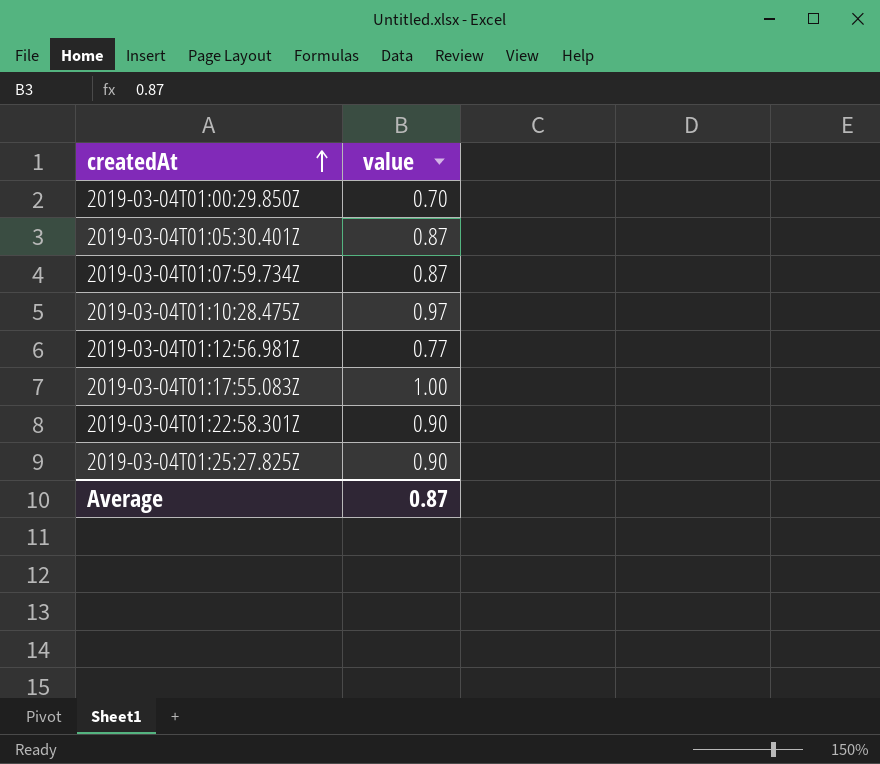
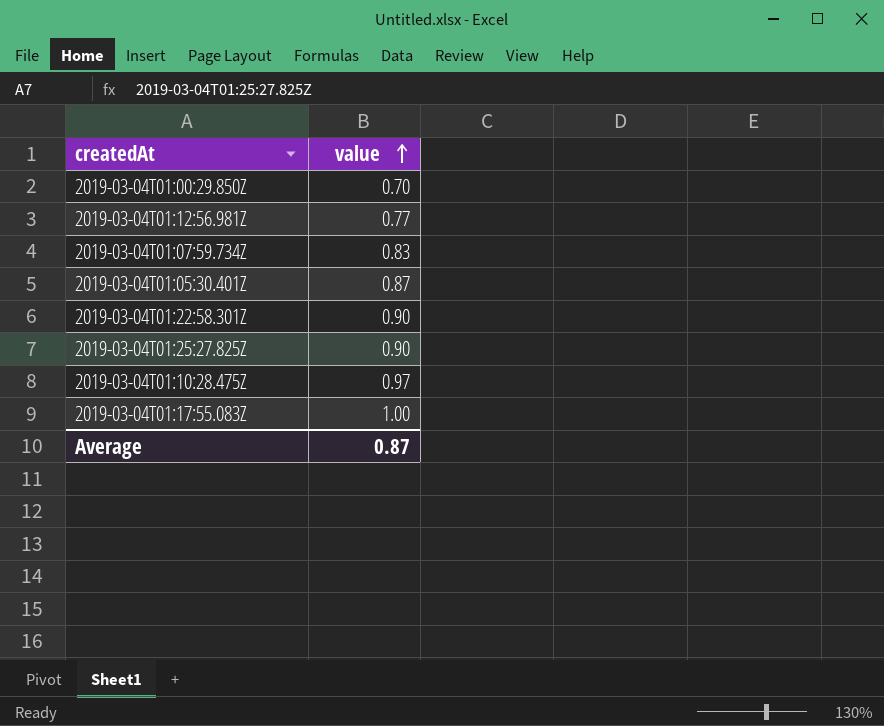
row order: createdAt ascending -> value ascending
2019-03-04T01:07:59.734Z | value: 0.87 -> 0.83

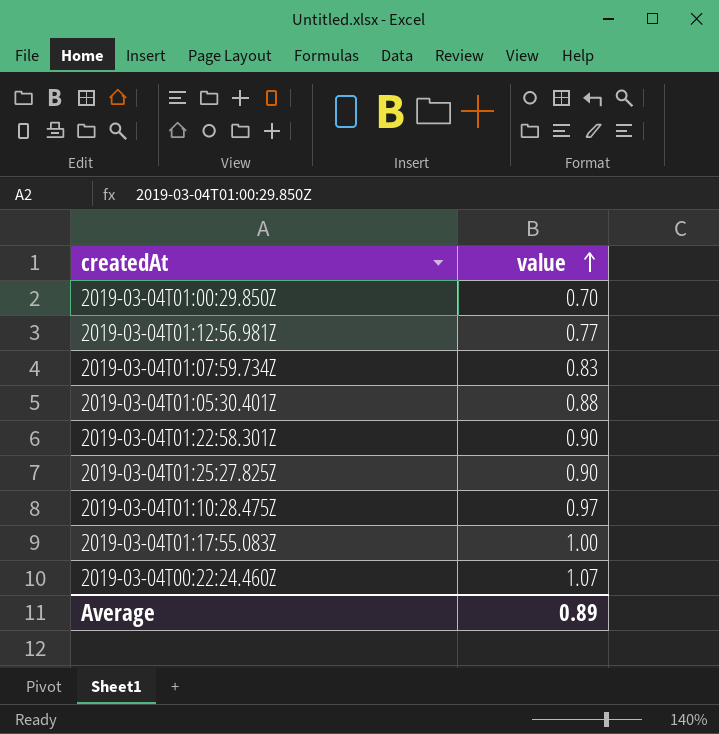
2019-03-04T01:05:30.401Z | value: 0.87 -> 0.88
row 2019-03-04T00:22:24.460Z: none -> 1.07
Average | value: 0.87 -> 0.89

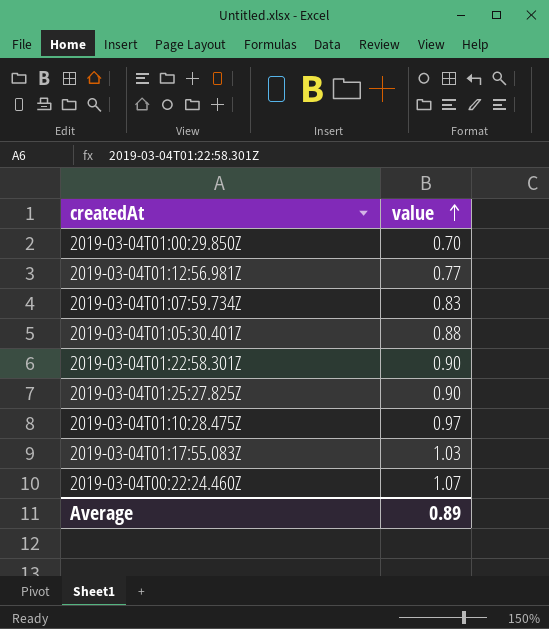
2019-03-04T01:17:55.083Z | value: 1.00 -> 1.03

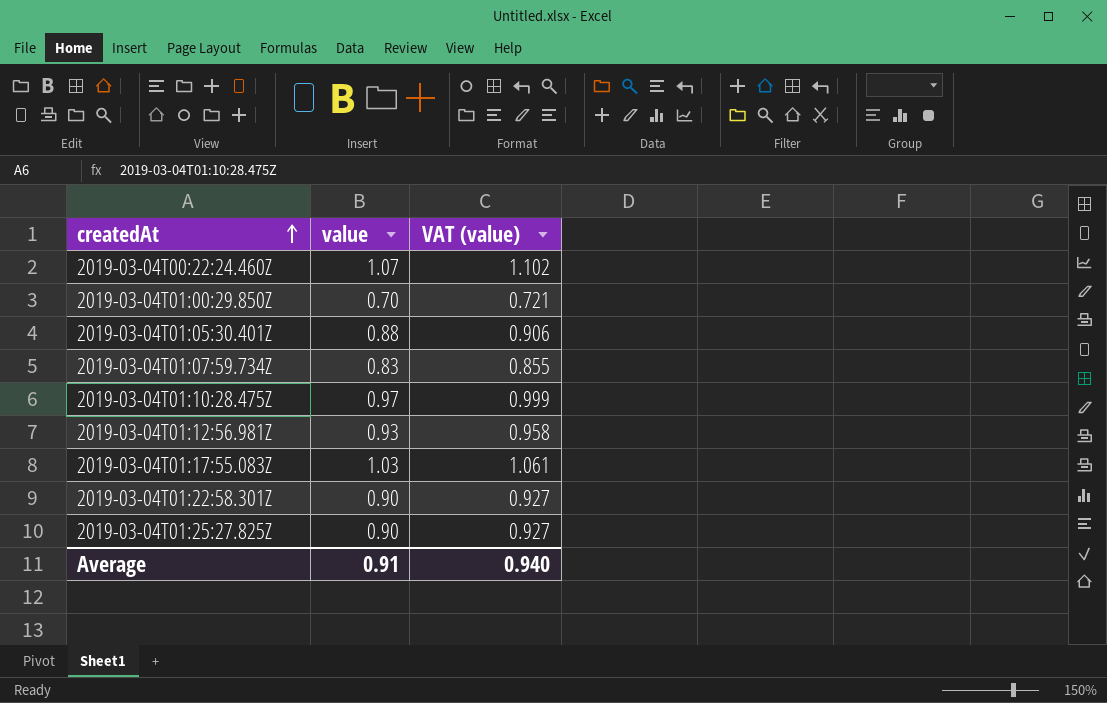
row order: value ascending -> createdAt ascending
column VAT (value) | formula: none -> [value] * 1.03
2019-03-04T01:12:56.981Z | value: 0.77 -> 0.93
Average | value: 0.89 -> 0.91

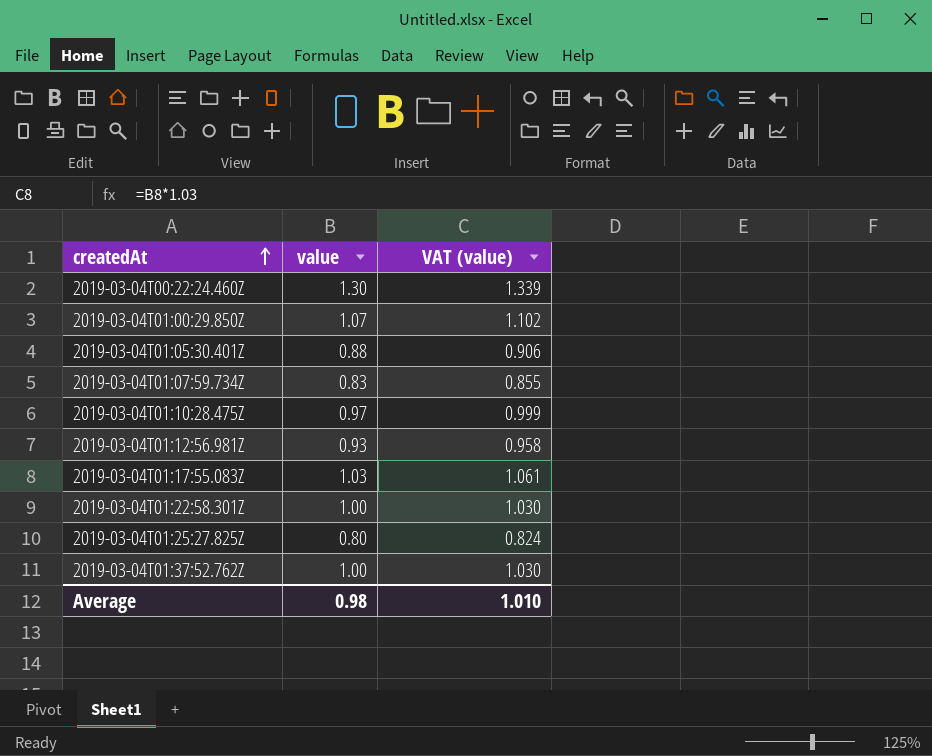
2019-03-04T00:22:24.460Z | value: 1.07 -> 1.30
2019-03-04T00:22:24.460Z | VAT (value): 1.102 -> 1.339
2019-03-04T01:00:29.850Z | value: 0.70 -> 1.07
2019-03-04T01:00:29.850Z | VAT (value): 0.721 -> 1.102
2019-03-04T01:22:58.301Z | value: 0.90 -> 1.00
2019-03-04T01:22:58.301Z | VAT (value): 0.927 -> 1.030
2019-03-04T01:25:27.825Z | value: 0.90 -> 0.80
2019-03-04T01:25:27.825Z | VAT (value): 0.927 -> 0.824
row 2019-03-04T01:37:52.762Z: none -> 1.00 | 1.030
Average | value: 0.91 -> 0.98
Average | VAT (value): 0.940 -> 1.010

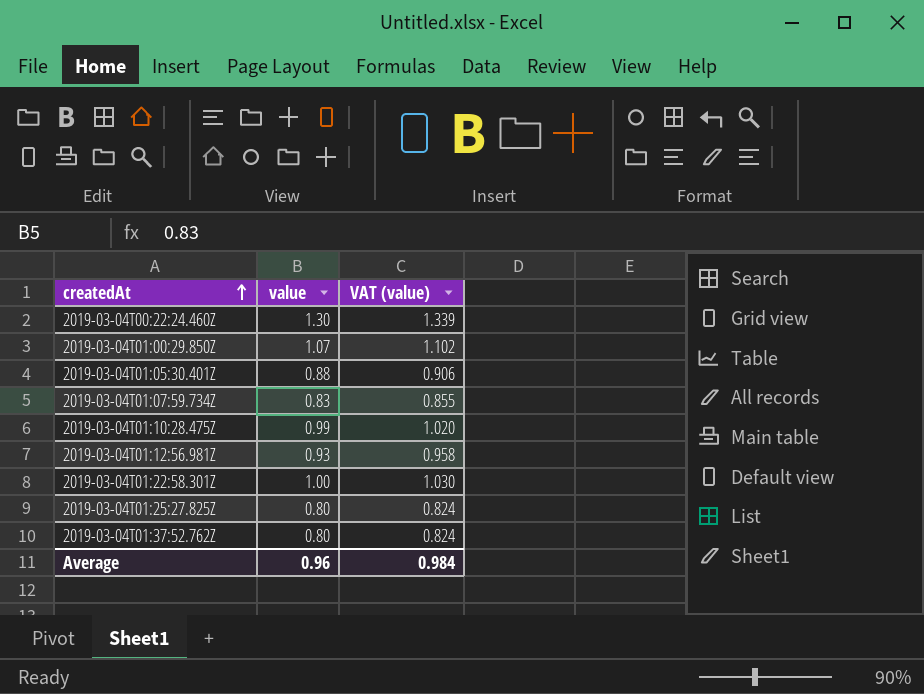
row 2019-03-04T01:17:55.083Z: 1.03 | 1.061 -> none
2019-03-04T01:10:28.475Z | value: 0.97 -> 0.99
2019-03-04T01:10:28.475Z | VAT (value): 0.999 -> 1.020
2019-03-04T01:37:52.762Z | value: 1.00 -> 0.80
2019-03-04T01:37:52.762Z | VAT (value): 1.030 -> 0.824
Average | value: 0.98 -> 0.96
Average | VAT (value): 1.010 -> 0.984

